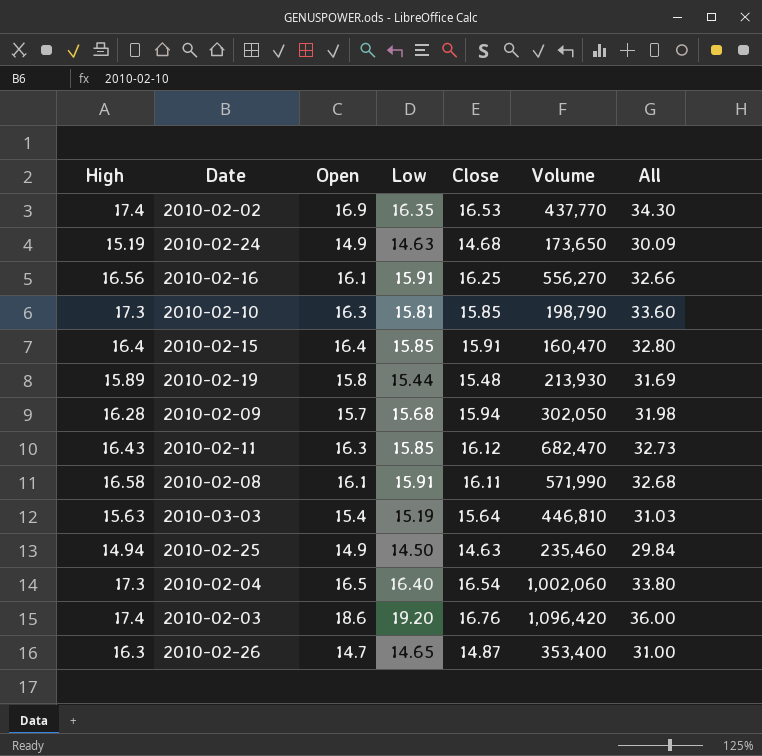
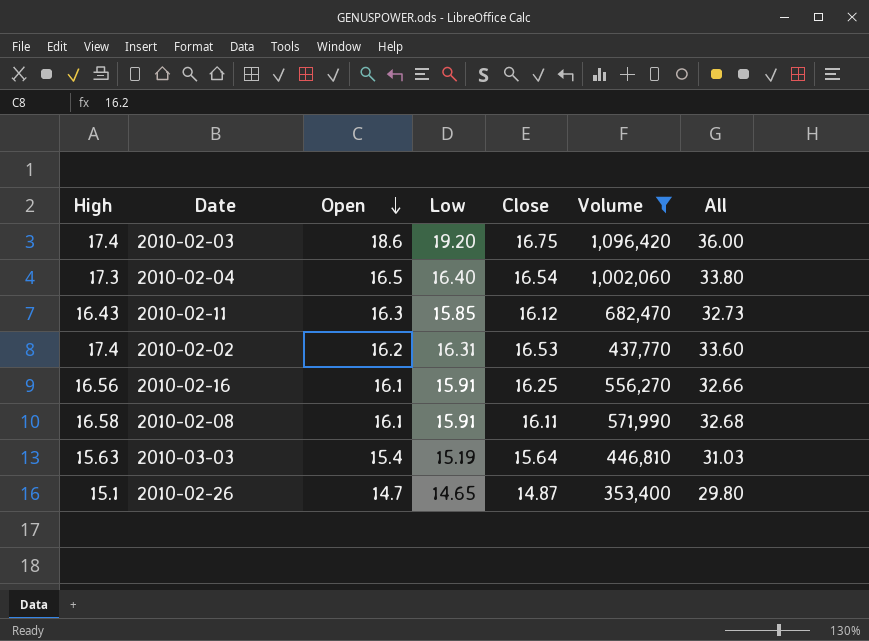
filter: none -> Volume >= 353,400
row order: none -> Open descending
2010-02-03 | Close: 16.76 -> 16.75
2010-02-02 | Open: 16.9 -> 16.2
2010-02-02 | Low: 16.35 -> 16.31
2010-02-02 | All: 34.30 -> 33.60
2010-02-26 | High: 16.3 -> 15.1
2010-02-26 | All: 31.00 -> 29.80

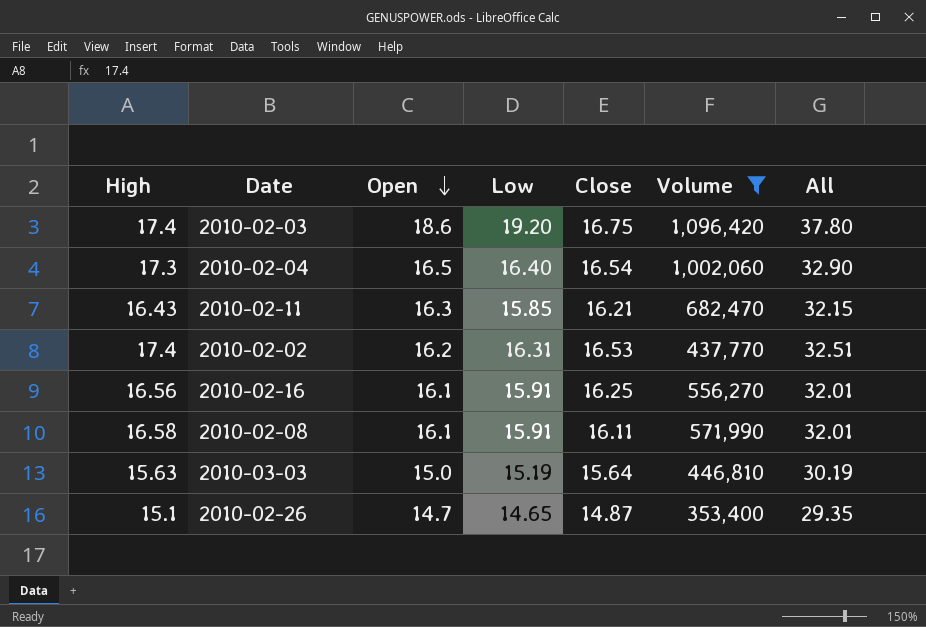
column All | formula: [High] + [Open] -> [Open] + [Low]
2010-02-11 | Close: 16.12 -> 16.21
2010-03-03 | Open: 15.4 -> 15.0

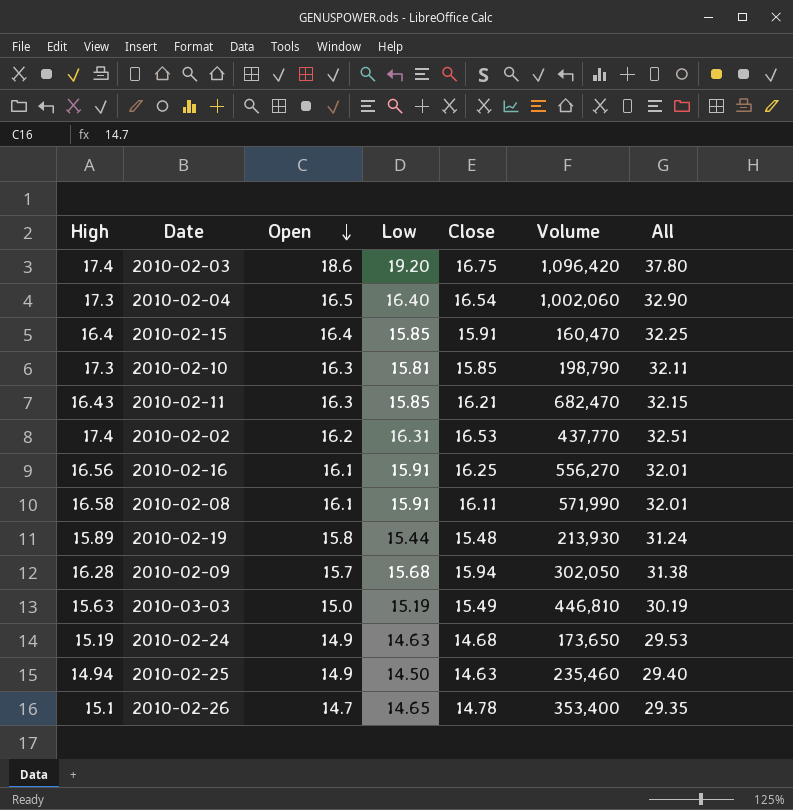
filter: Volume >= 353,400 -> none
2010-03-03 | Close: 15.64 -> 15.49
2010-02-26 | Close: 14.87 -> 14.78

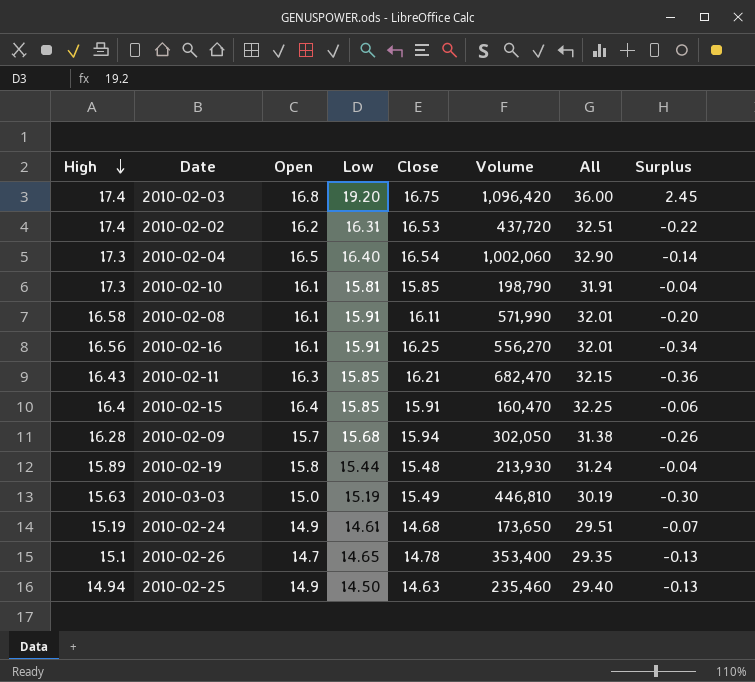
row order: Open descending -> High descending
column Surplus | formula: none -> [Low] - [Close]
2010-02-03 | Open: 18.6 -> 16.8
2010-02-03 | All: 37.80 -> 36.00
2010-02-02 | Volume: 437,770 -> 437,720
2010-02-10 | Open: 16.3 -> 16.1
2010-02-10 | All: 32.11 -> 31.91
2010-02-24 | Low: 14.63 -> 14.61
2010-02-24 | All: 29.53 -> 29.51

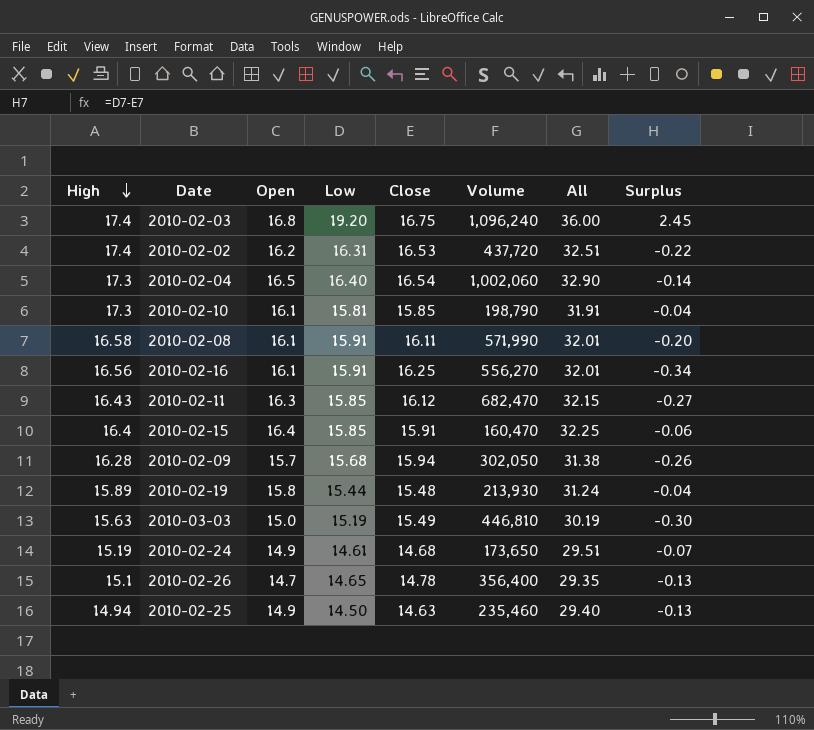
2010-02-03 | Volume: 1,096,420 -> 1,096,240
2010-02-11 | Close: 16.21 -> 16.12
2010-02-11 | Surplus: -0.36 -> -0.27
2010-02-26 | Volume: 353,400 -> 356,400

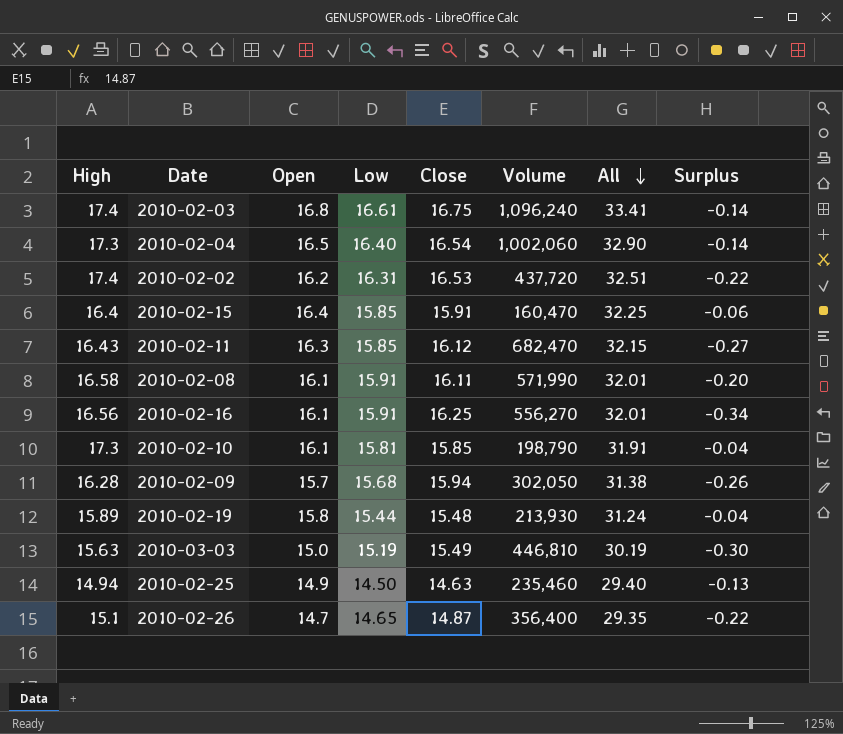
row order: High descending -> All descending
row 2010-02-24: 15.19 | 14.9 | 14.61 | 14.68 | 173,650 | 29.51 | -0.07 -> none
2010-02-03 | Low: 19.20 -> 16.61
2010-02-03 | All: 36.00 -> 33.41
2010-02-03 | Surplus: 2.45 -> -0.14
2010-02-26 | Close: 14.78 -> 14.87
2010-02-26 | Surplus: -0.13 -> -0.22

